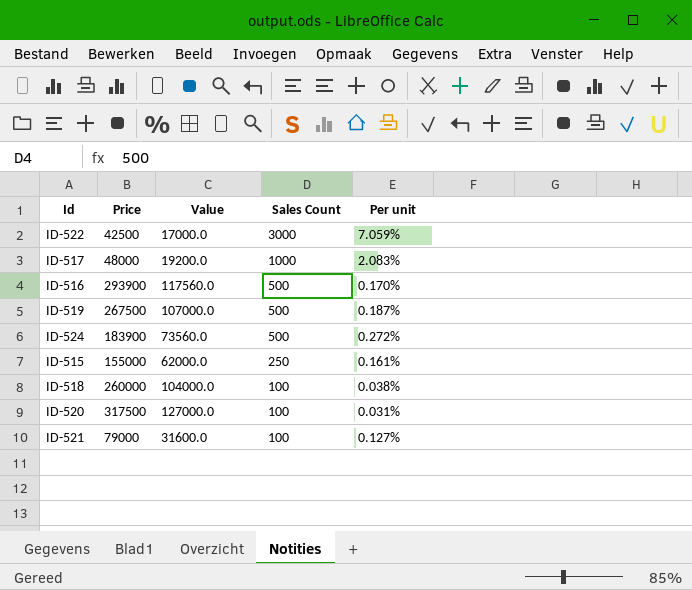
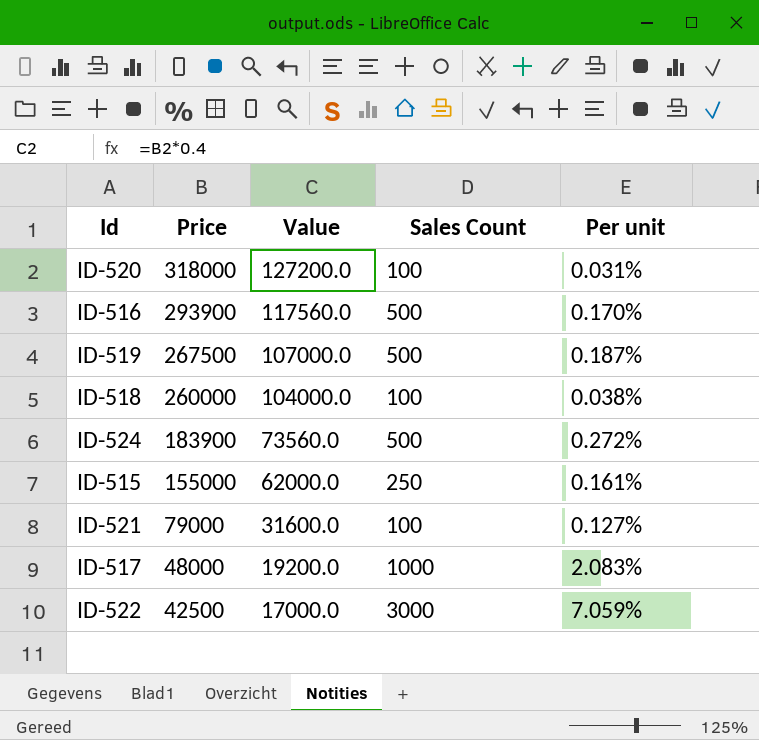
row order: Sales Count descending -> Price descending
ID-520 | Price: 317500 -> 318000
ID-520 | Value: 127000.0 -> 127200.0

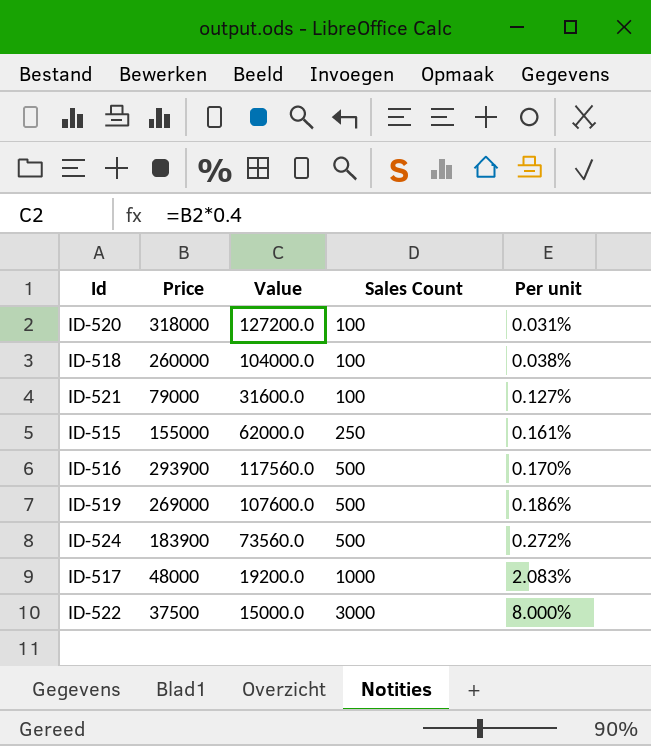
row order: Price descending -> Sales Count ascending
ID-519 | Price: 267500 -> 269000
ID-519 | Value: 107000.0 -> 107600.0
ID-519 | Per unit: 0.187% -> 0.186%
ID-522 | Price: 42500 -> 37500
ID-522 | Value: 17000.0 -> 15000.0
ID-522 | Per unit: 7.059% -> 8.000%

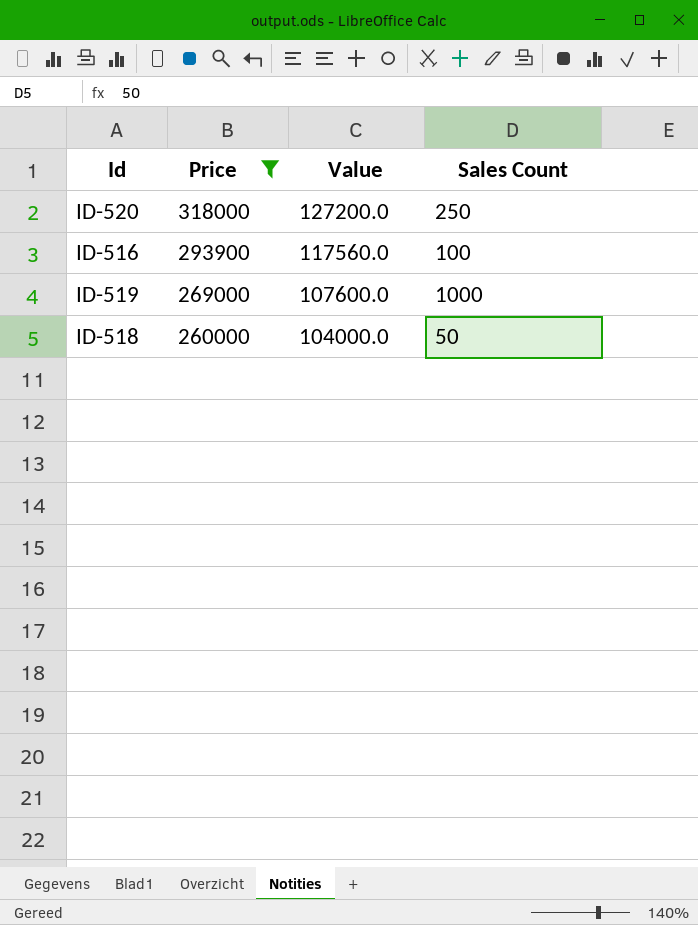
filter: none -> Price >= 260000
row order: Sales Count ascending -> Price descending
column Per unit | formula: [Sales Count] / [Price] -> none
ID-520 | Sales Count: 100 -> 250
ID-516 | Sales Count: 500 -> 100
ID-519 | Sales Count: 500 -> 1000
ID-518 | Sales Count: 100 -> 50

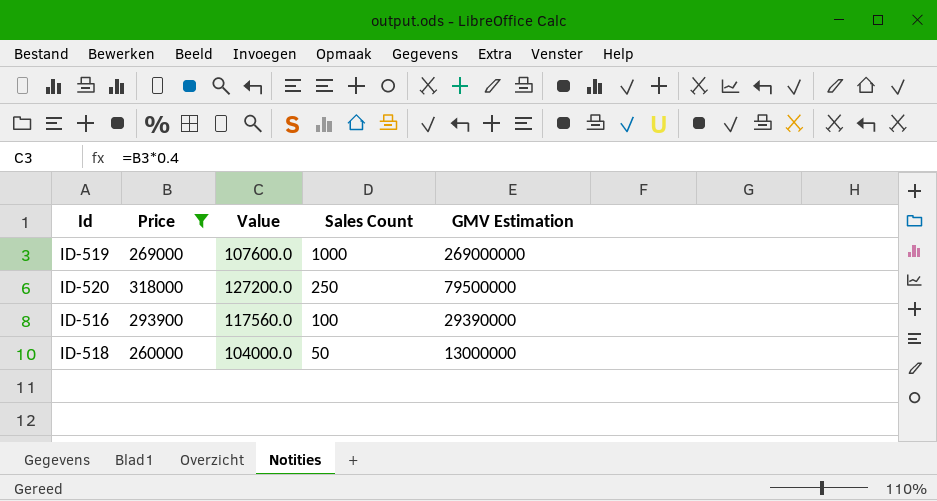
row order: Price descending -> Sales Count descending
column GMV Estimation | formula: none -> [Price] * [Sales Count]

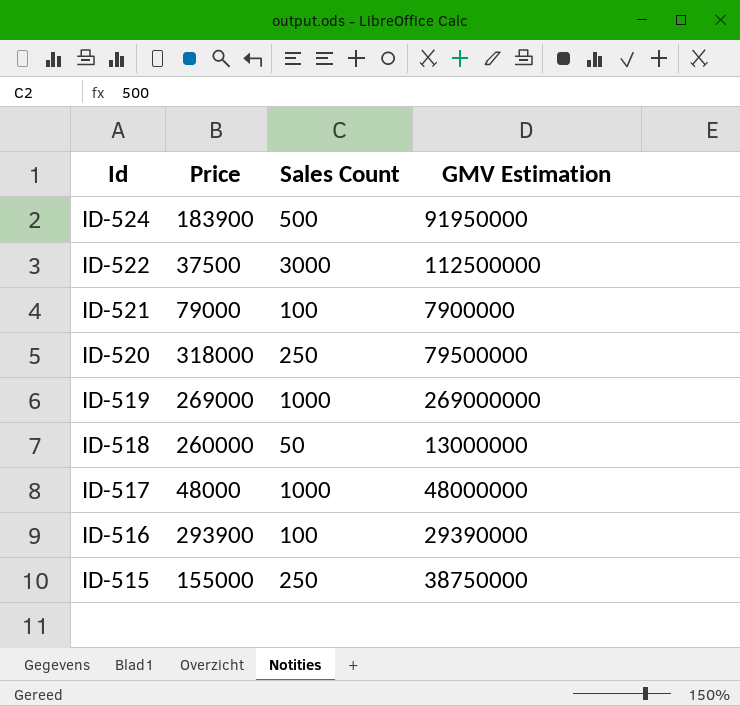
filter: Price >= 260000 -> none
row order: Sales Count descending -> Id descending
column Value | formula: [Price] * 0.4 -> none

